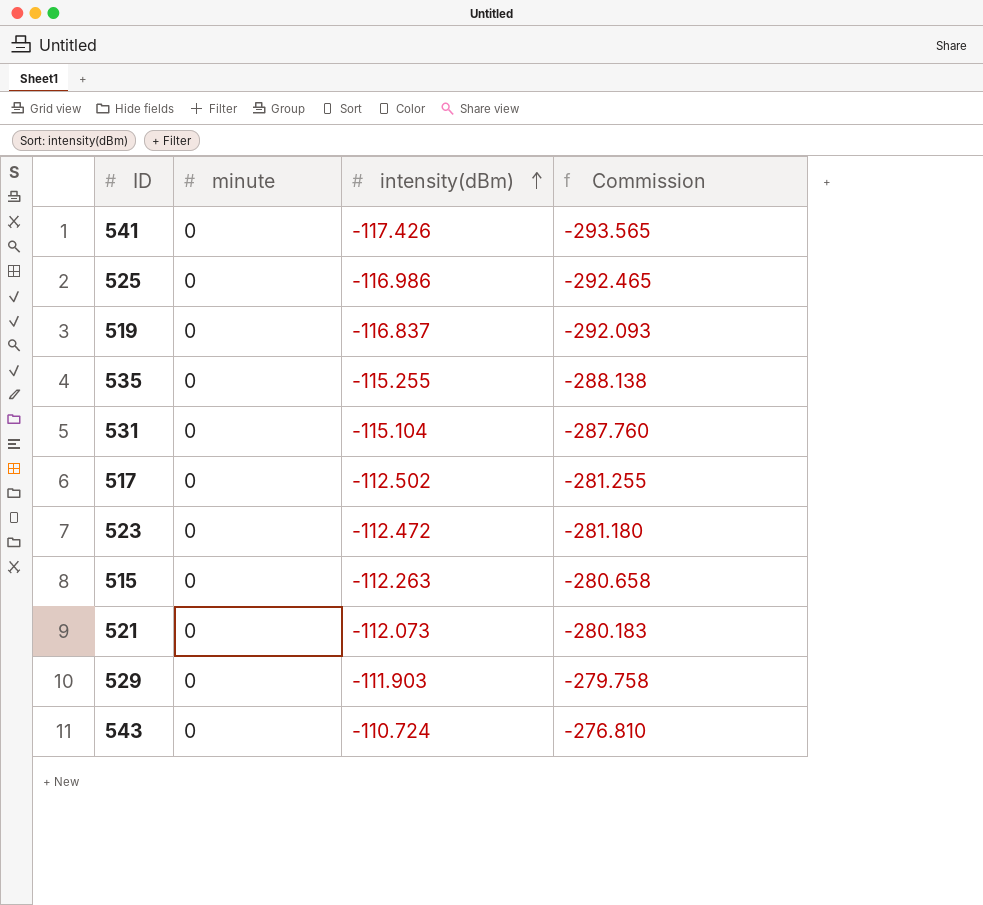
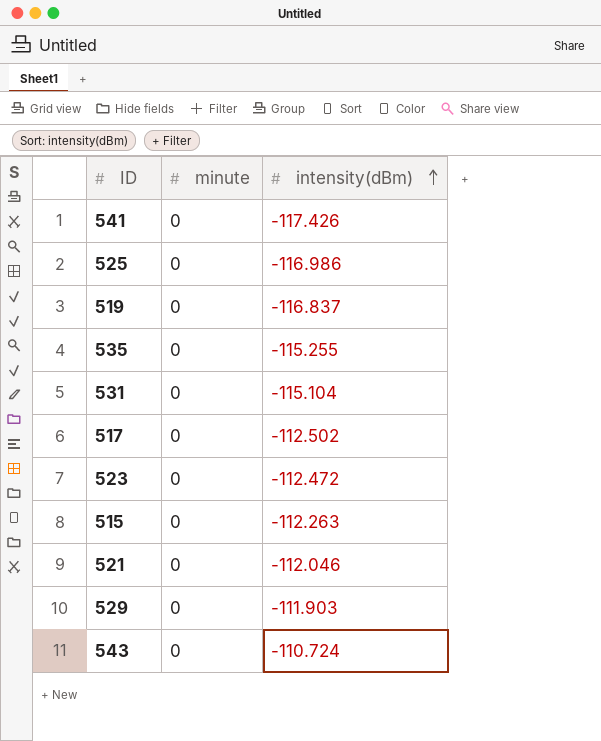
column Commission | formula: [intensity(dBm)] * 2.5 -> none
521 | intensity(dBm): -112.073 -> -112.046

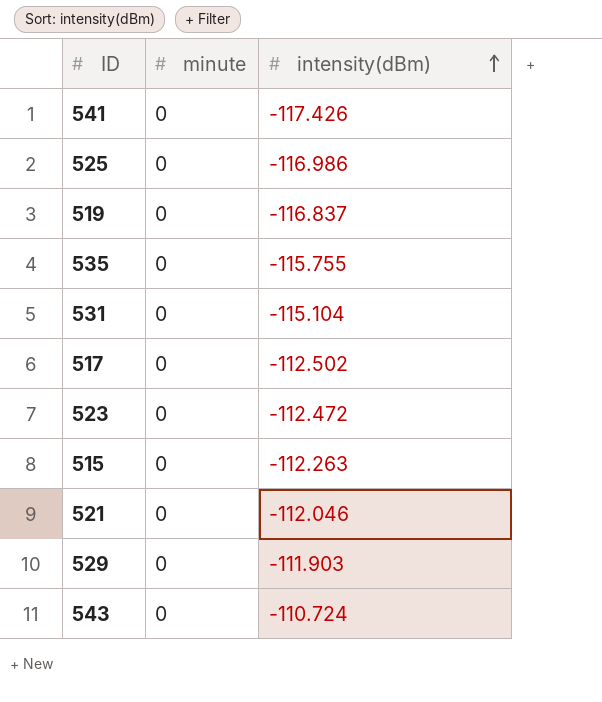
535 | intensity(dBm): -115.255 -> -115.755

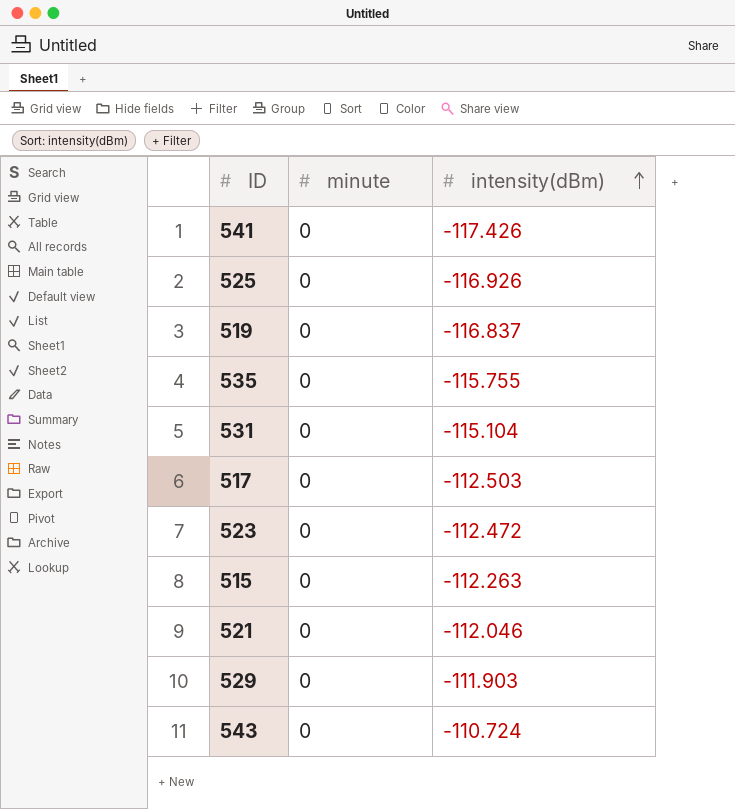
525 | intensity(dBm): -116.986 -> -116.926
517 | intensity(dBm): -112.502 -> -112.503

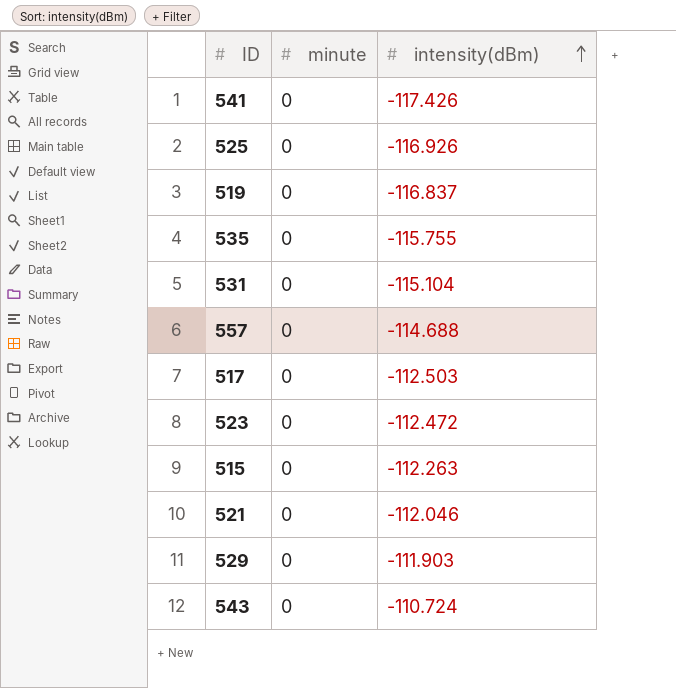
row 557: none -> 0 | -114.688

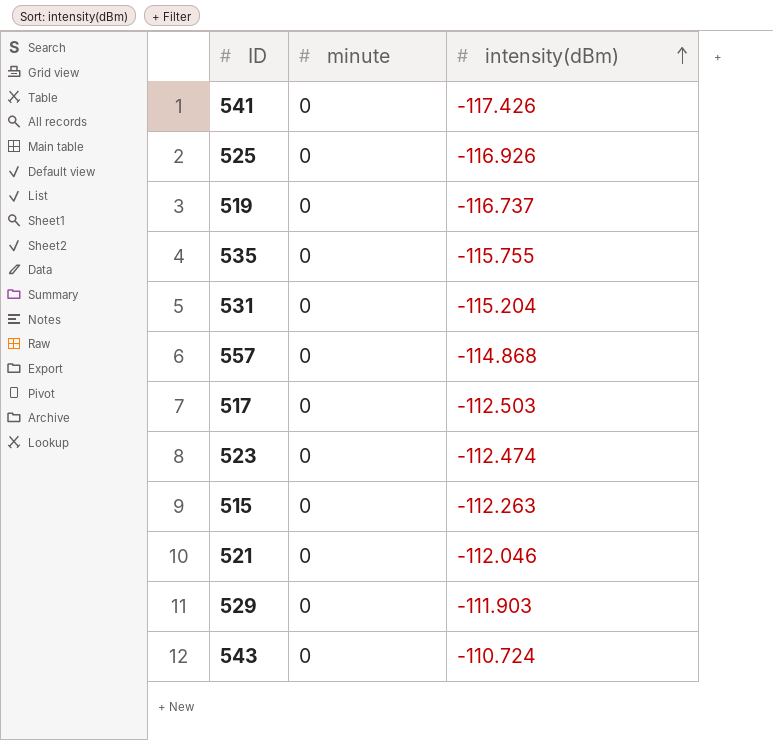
519 | intensity(dBm): -116.837 -> -116.737
531 | intensity(dBm): -115.104 -> -115.204
557 | intensity(dBm): -114.688 -> -114.868
523 | intensity(dBm): -112.472 -> -112.474

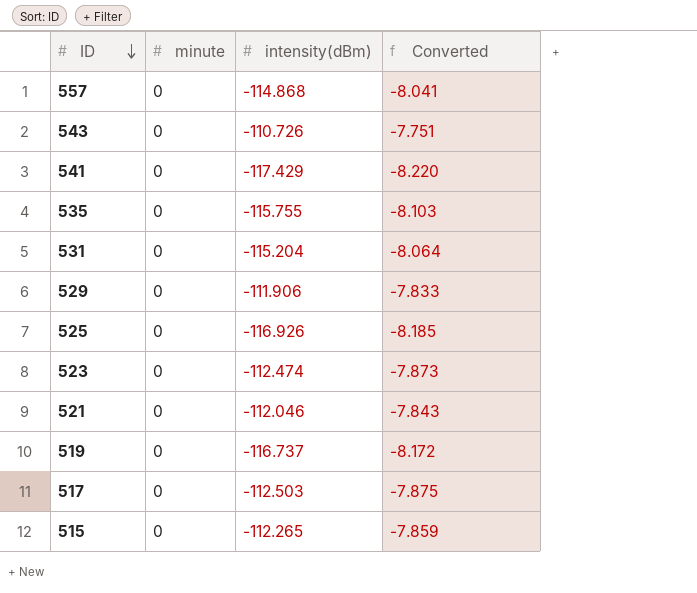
row order: intensity(dBm) ascending -> ID descending
column Converted | formula: none -> [intensity(dBm)] * 0.07
543 | intensity(dBm): -110.724 -> -110.726
541 | intensity(dBm): -117.426 -> -117.429
529 | intensity(dBm): -111.903 -> -111.906
515 | intensity(dBm): -112.263 -> -112.265

